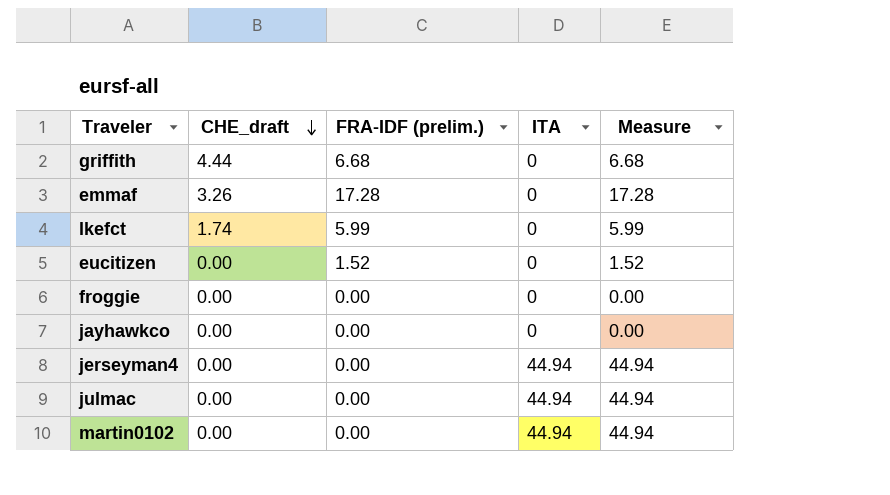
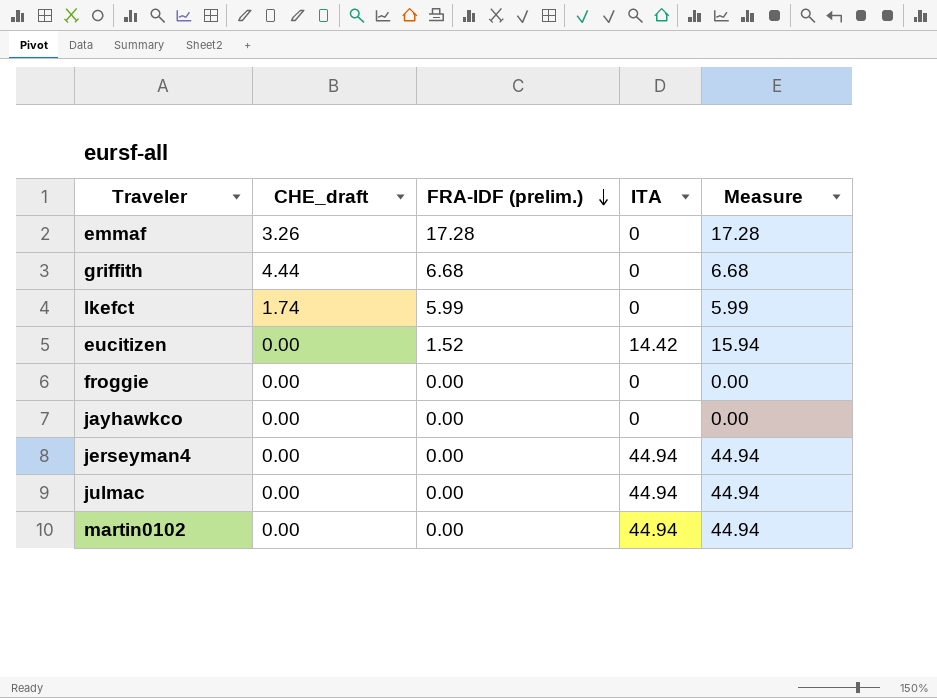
row order: CHE_draft descending -> FRA-IDF (prelim.) descending
eucitizen | ITA: 0 -> 14.42
eucitizen | Measure: 1.52 -> 15.94

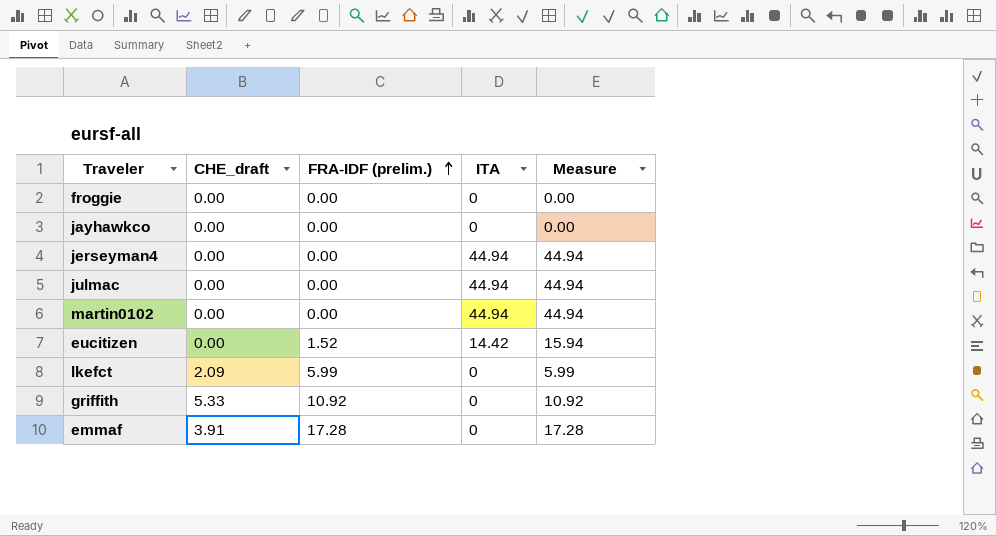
row order: FRA-IDF (prelim.) descending -> FRA-IDF (prelim.) ascending
lkefct | CHE_draft: 1.74 -> 2.09
griffith | CHE_draft: 4.44 -> 5.33
griffith | FRA-IDF (prelim.): 6.68 -> 10.92
griffith | Measure: 6.68 -> 10.92
emmaf | CHE_draft: 3.26 -> 3.91

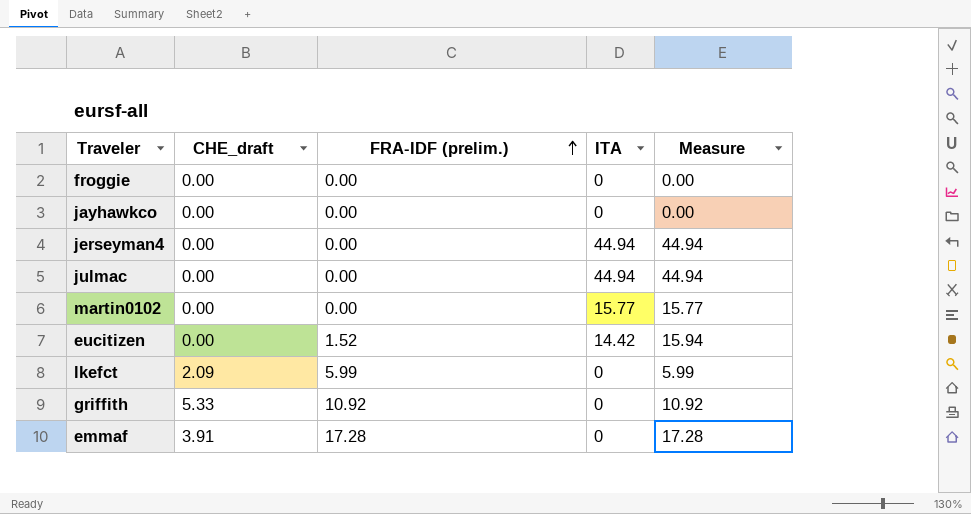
martin0102 | ITA: 44.94 -> 15.77
martin0102 | Measure: 44.94 -> 15.77

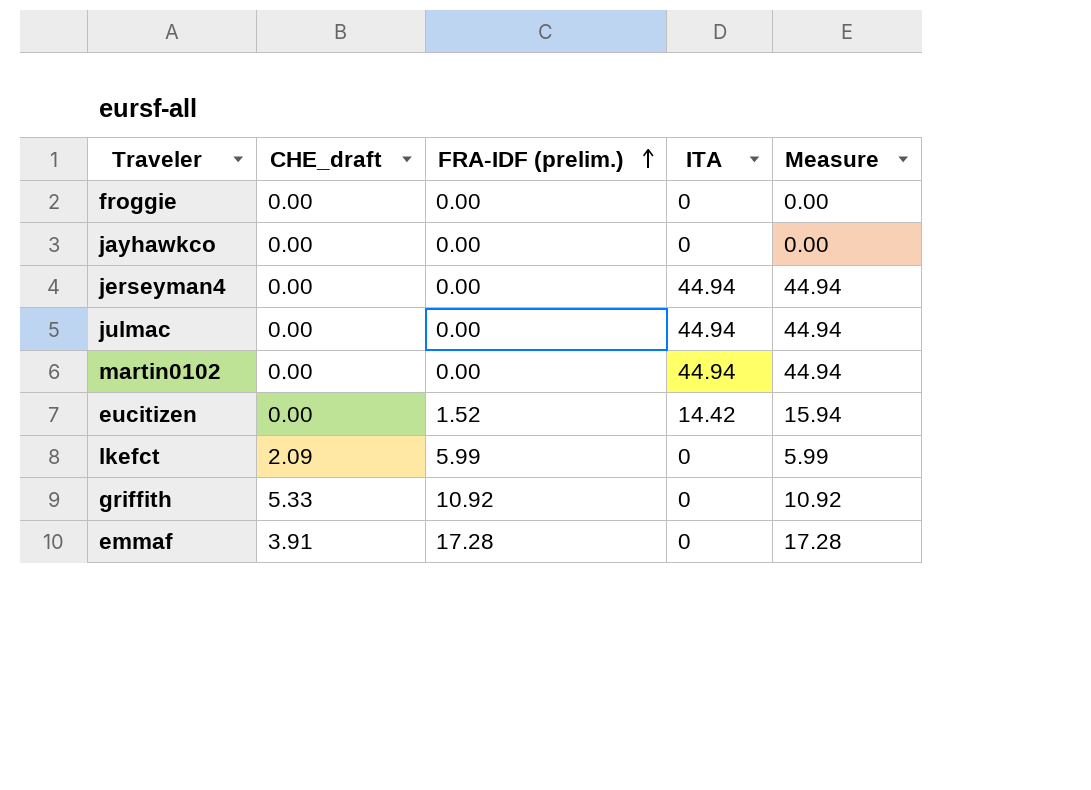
martin0102 | ITA: 15.77 -> 44.94
martin0102 | Measure: 15.77 -> 44.94

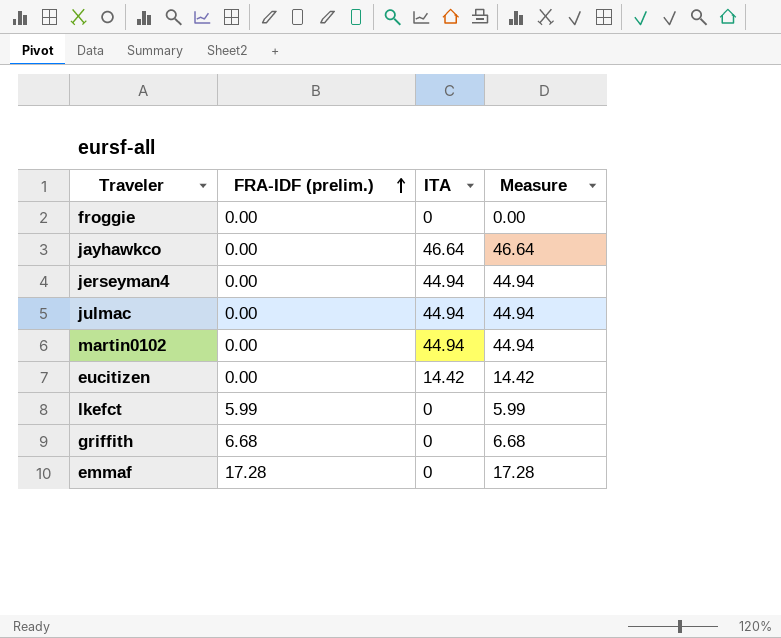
column CHE_draft | position: 2 -> none
jayhawkco | ITA: 0 -> 46.64
jayhawkco | Measure: 0.00 -> 46.64
eucitizen | FRA-IDF (prelim.): 1.52 -> 0.00
eucitizen | Measure: 15.94 -> 14.42
griffith | FRA-IDF (prelim.): 10.92 -> 6.68
griffith | Measure: 10.92 -> 6.68

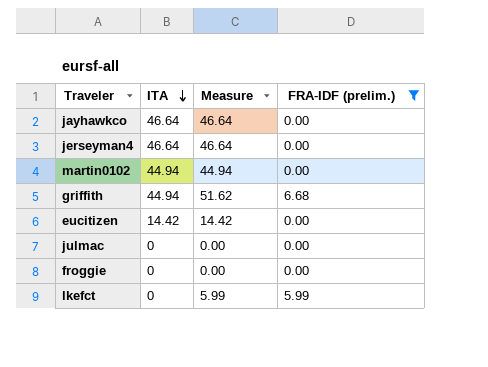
filter: none -> FRA-IDF (prelim.) != 17.28
row order: FRA-IDF (prelim.) ascending -> ITA descending
column FRA-IDF (prelim.) | position: 2 -> 4
jerseyman4 | ITA: 44.94 -> 46.64
jerseyman4 | Measure: 44.94 -> 46.64
griffith | ITA: 0 -> 44.94
griffith | Measure: 6.68 -> 51.62
julmac | ITA: 44.94 -> 0
julmac | Measure: 44.94 -> 0.00

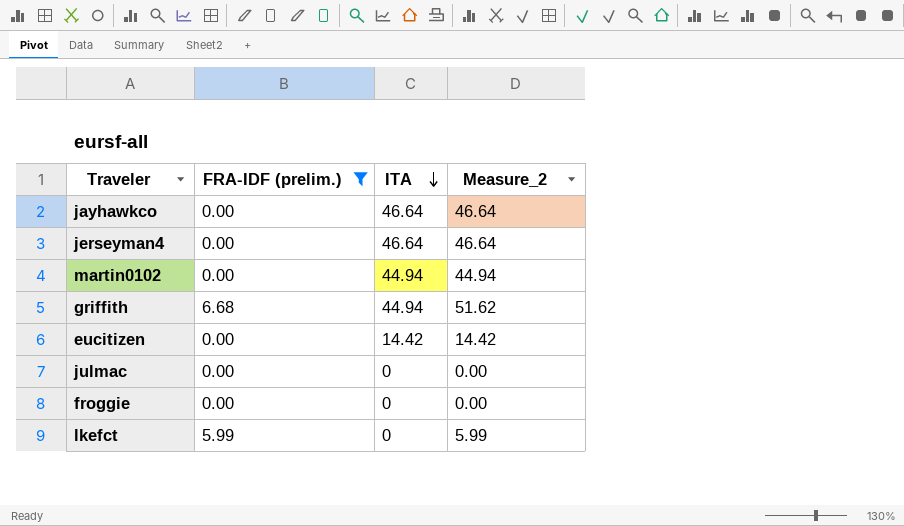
column FRA-IDF (prelim.) | position: 4 -> 2
column name: Measure -> Measure_2

